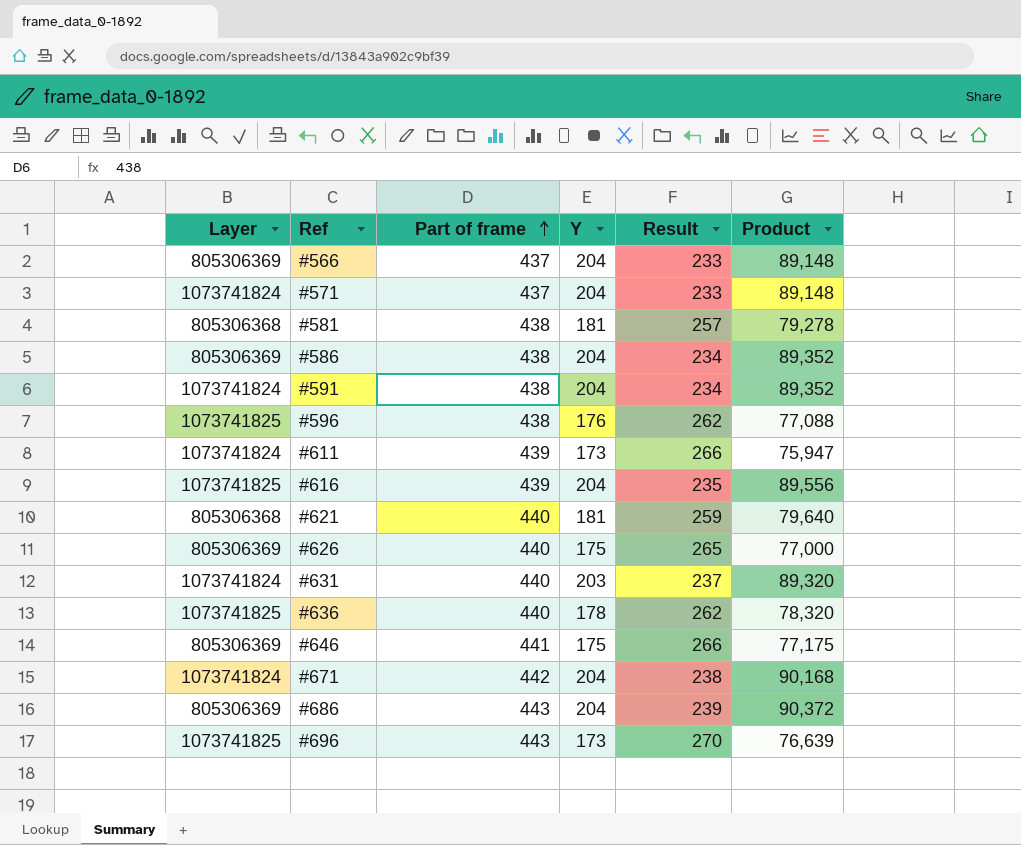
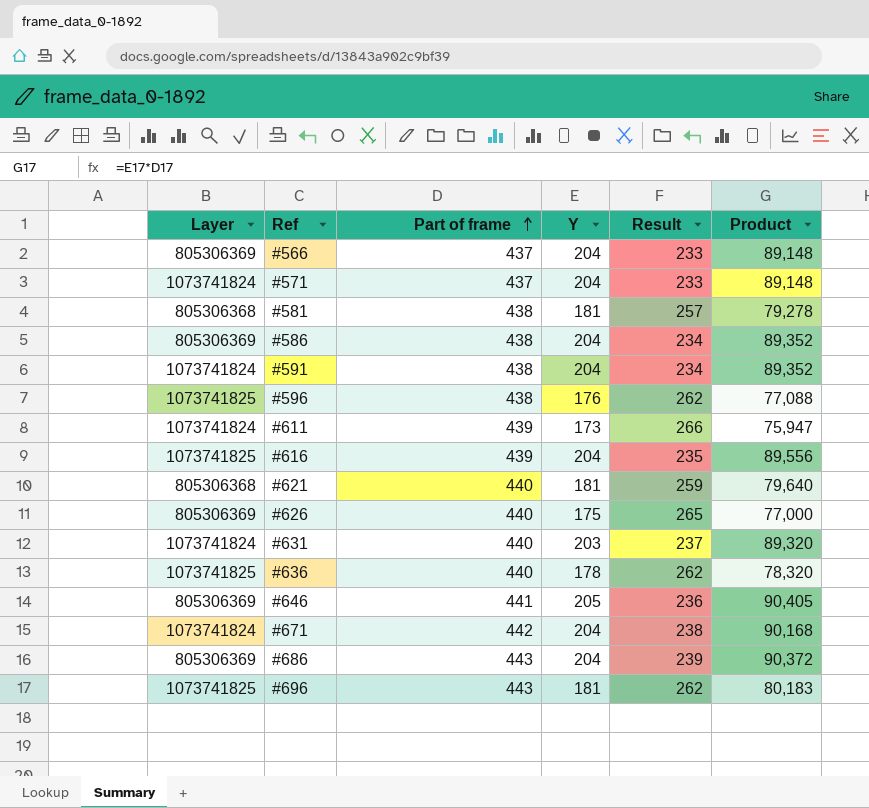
#646 | Y: 175 -> 205
#646 | Result: 266 -> 236
#646 | Product: 77,175 -> 90,405
#696 | Y: 173 -> 181
#696 | Result: 270 -> 262
#696 | Product: 76,639 -> 80,183

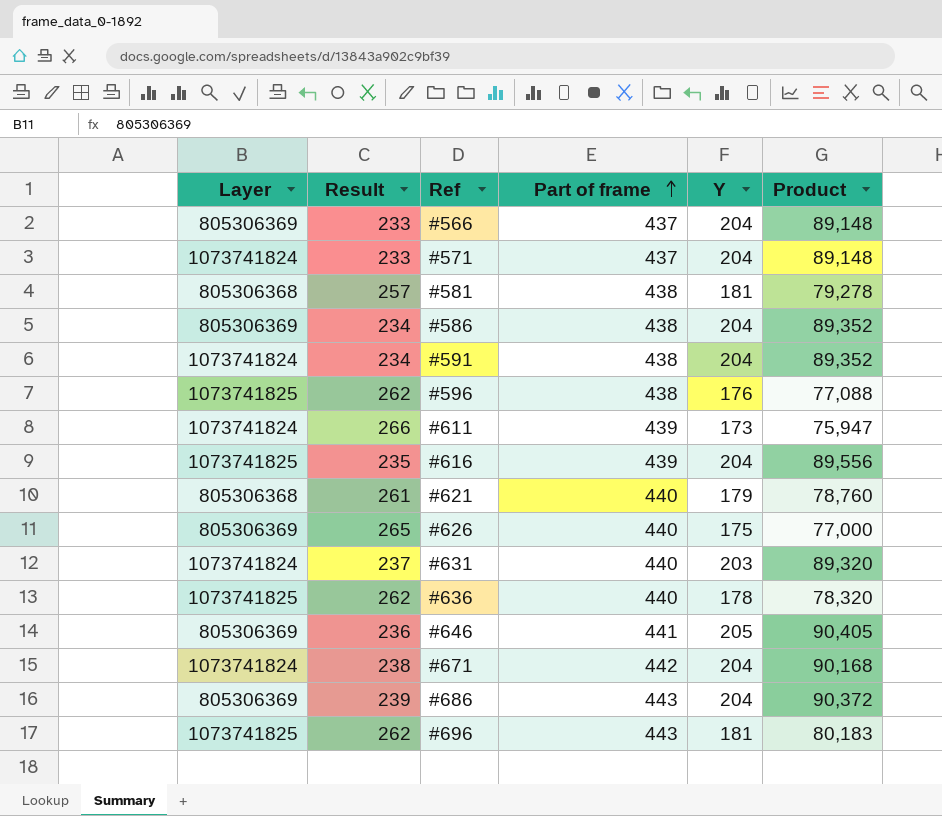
column Result | position: 5 -> 2
#621 | Result: 259 -> 261
#621 | Y: 181 -> 179
#621 | Product: 79,640 -> 78,760

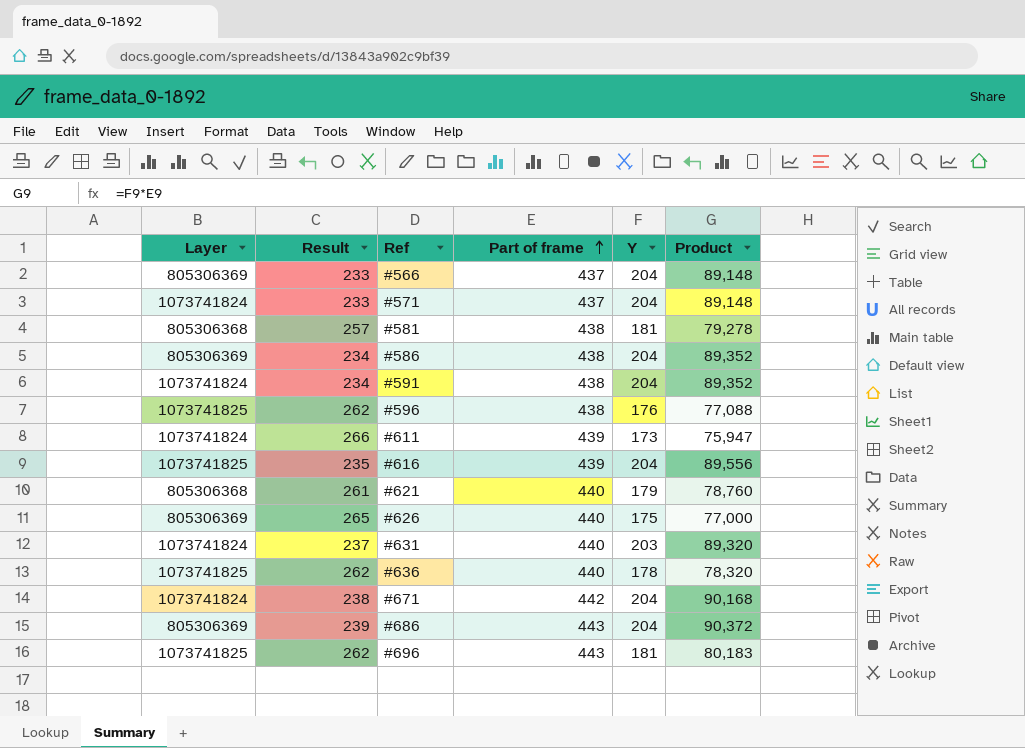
row #646: 805306369 | 236 | 441 | 205 | 90,405 -> none

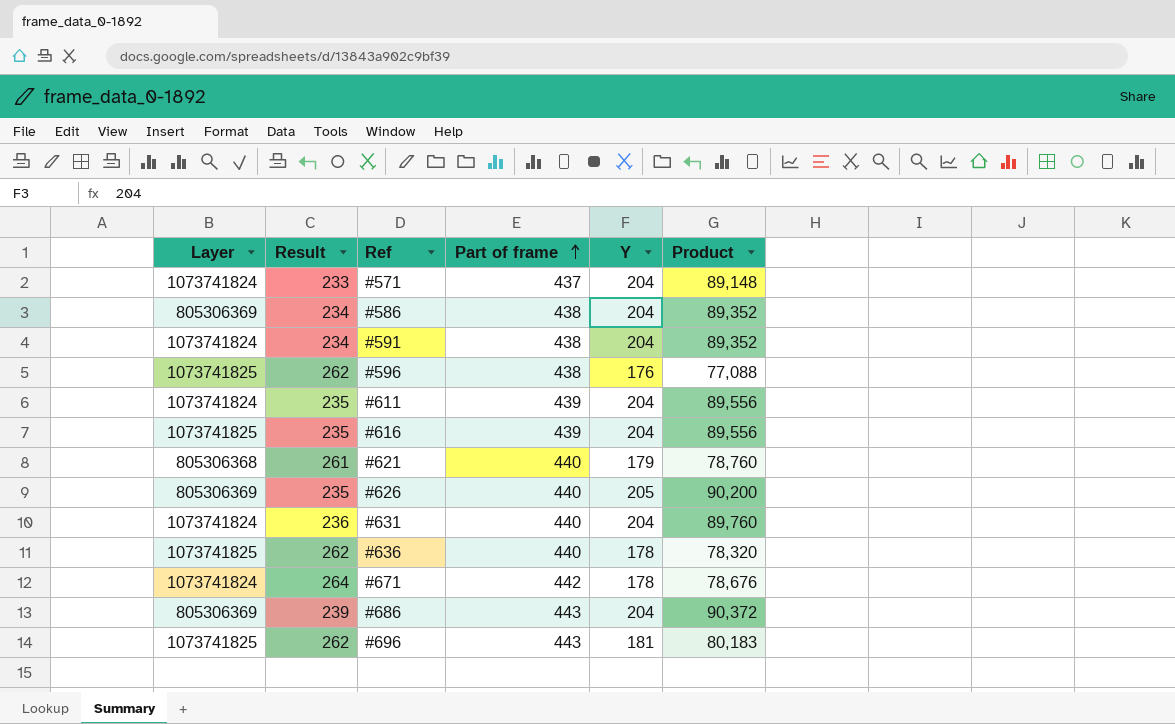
row #566: 805306369 | 233 | 437 | 204 | 89,148 -> none
row #581: 805306368 | 257 | 438 | 181 | 79,278 -> none
#611 | Result: 266 -> 235
#611 | Y: 173 -> 204
#611 | Product: 75,947 -> 89,556
#626 | Result: 265 -> 235
#626 | Y: 175 -> 205
#626 | Product: 77,000 -> 90,200
#631 | Result: 237 -> 236
#631 | Y: 203 -> 204
#631 | Product: 89,320 -> 89,760
#671 | Result: 238 -> 264
#671 | Y: 204 -> 178
#671 | Product: 90,168 -> 78,676

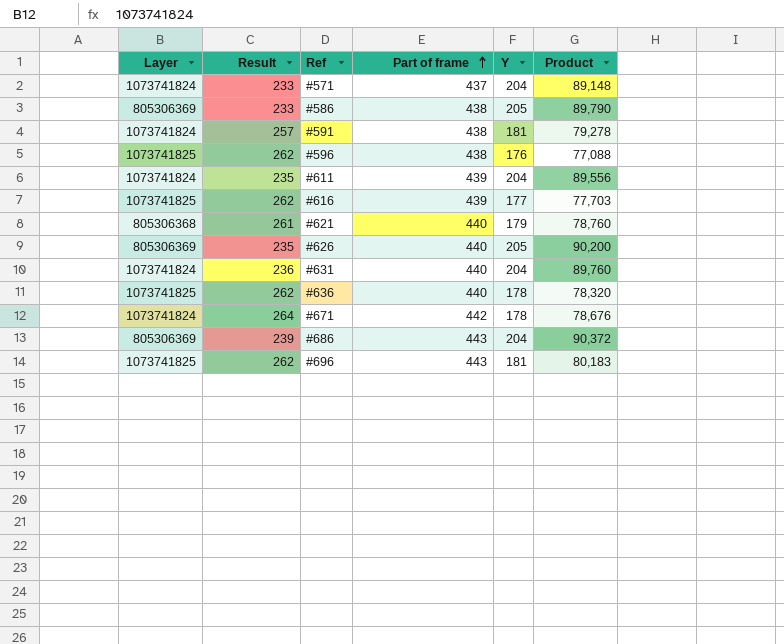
#586 | Result: 234 -> 233
#586 | Y: 204 -> 205
#586 | Product: 89,352 -> 89,790
#591 | Result: 234 -> 257
#591 | Y: 204 -> 181
#591 | Product: 89,352 -> 79,278
#616 | Result: 235 -> 262
#616 | Y: 204 -> 177
#616 | Product: 89,556 -> 77,703

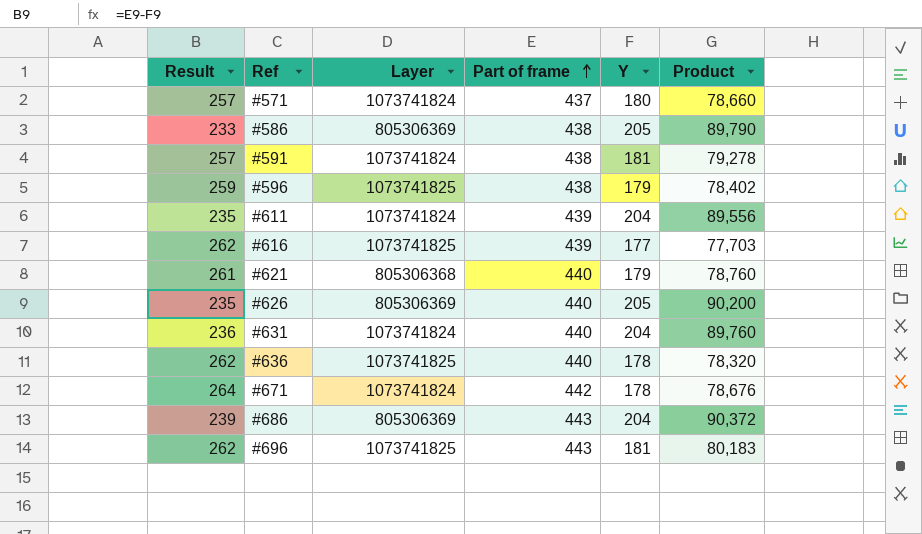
column Layer | position: 1 -> 3
#571 | Result: 233 -> 257
#571 | Y: 204 -> 180
#571 | Product: 89,148 -> 78,660
#596 | Result: 262 -> 259
#596 | Y: 176 -> 179
#596 | Product: 77,088 -> 78,402

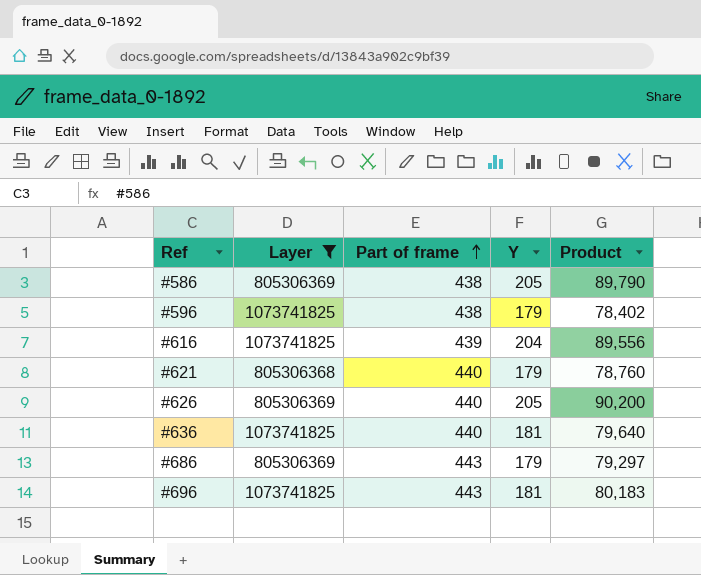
filter: none -> Layer != 1073741824
column Result | formula: [Part of frame] - [Y] -> none
#616 | Y: 177 -> 204
#616 | Product: 77,703 -> 89,556
#636 | Y: 178 -> 181
#636 | Product: 78,320 -> 79,640
#686 | Y: 204 -> 179
#686 | Product: 90,372 -> 79,297

